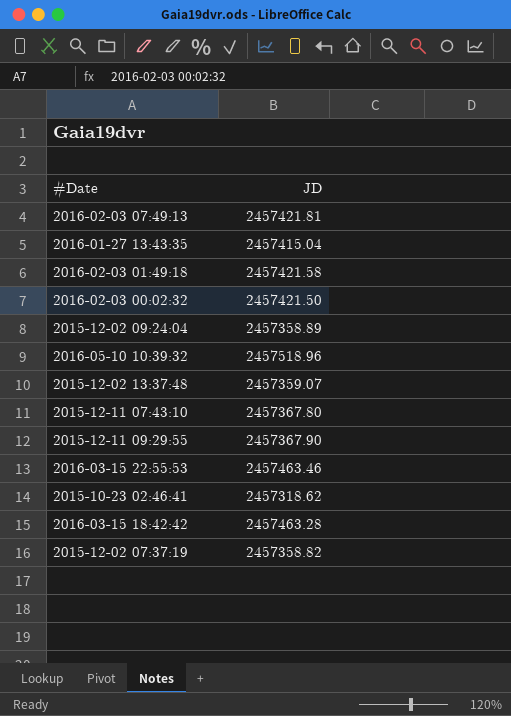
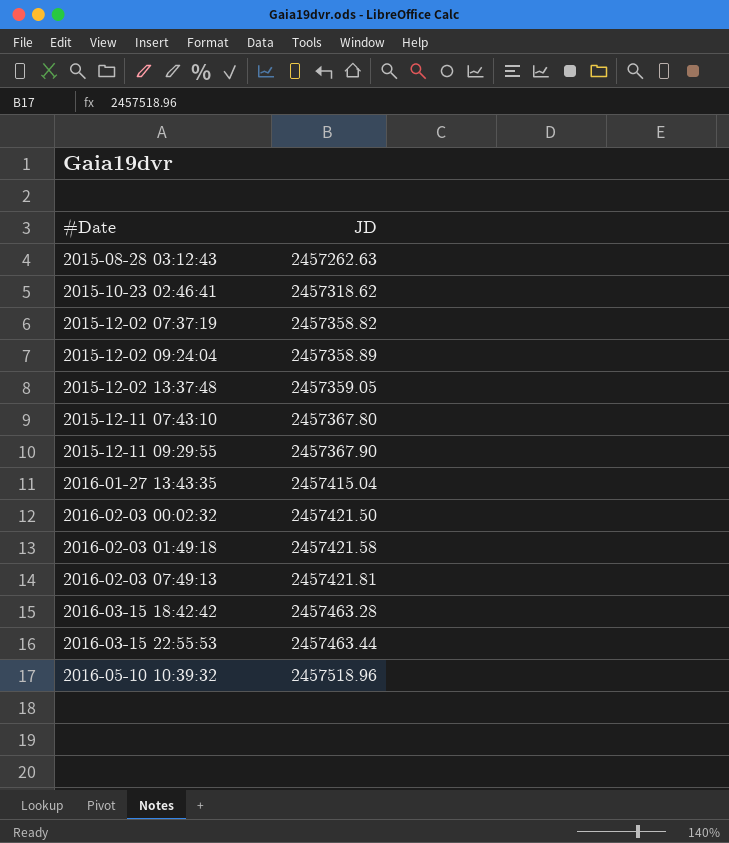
row order: none -> #Date ascending
row 2015-08-28 03:12:43: none -> 2457262.63
2015-12-02 13:37:48 | JD: 2457359.07 -> 2457359.05
2016-03-15 22:55:53 | JD: 2457463.46 -> 2457463.44

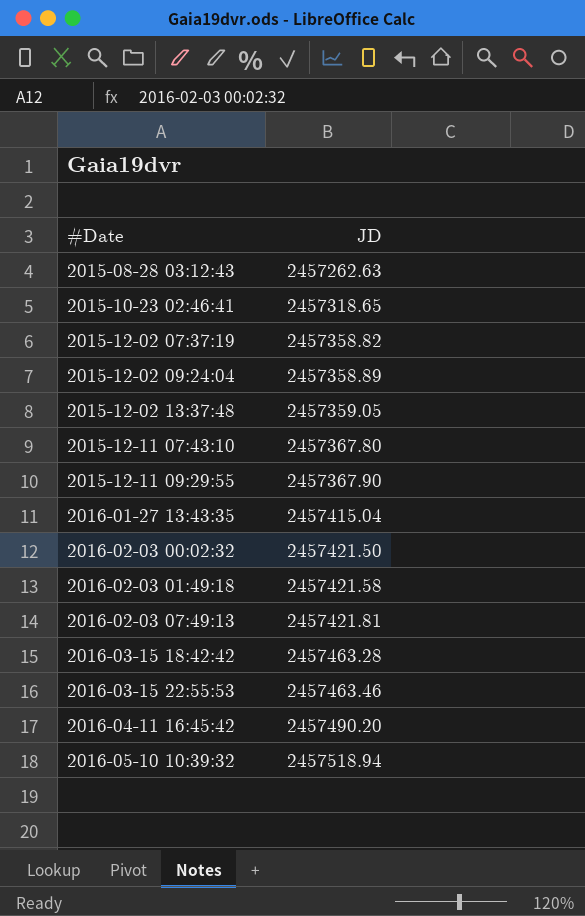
2015-10-23 02:46:41 | JD: 2457318.62 -> 2457318.65
2016-03-15 22:55:53 | JD: 2457463.44 -> 2457463.46
row 2016-04-11 16:45:42: none -> 2457490.20
2016-05-10 10:39:32 | JD: 2457518.96 -> 2457518.94

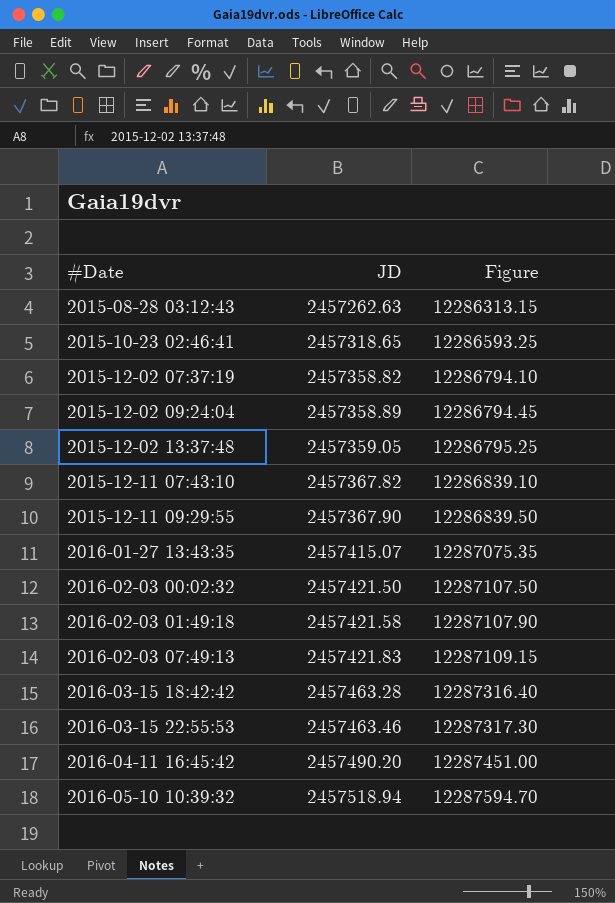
column Figure | formula: none -> [JD] * 5
2015-12-11 07:43:10 | JD: 2457367.80 -> 2457367.82
2016-01-27 13:43:35 | JD: 2457415.04 -> 2457415.07
2016-02-03 07:49:13 | JD: 2457421.81 -> 2457421.83

